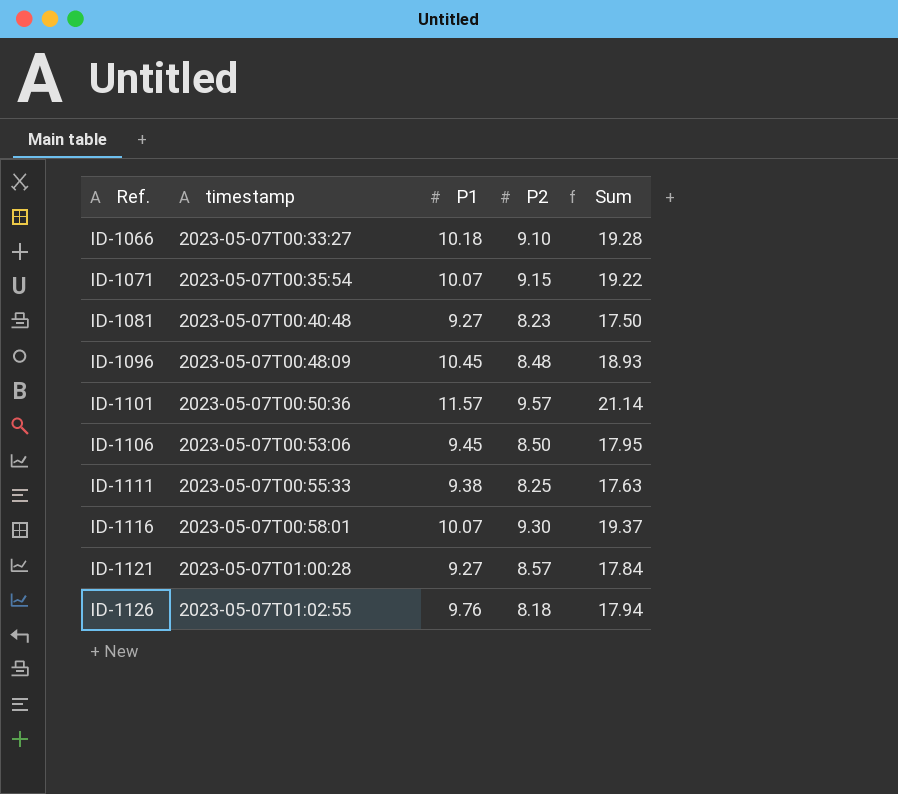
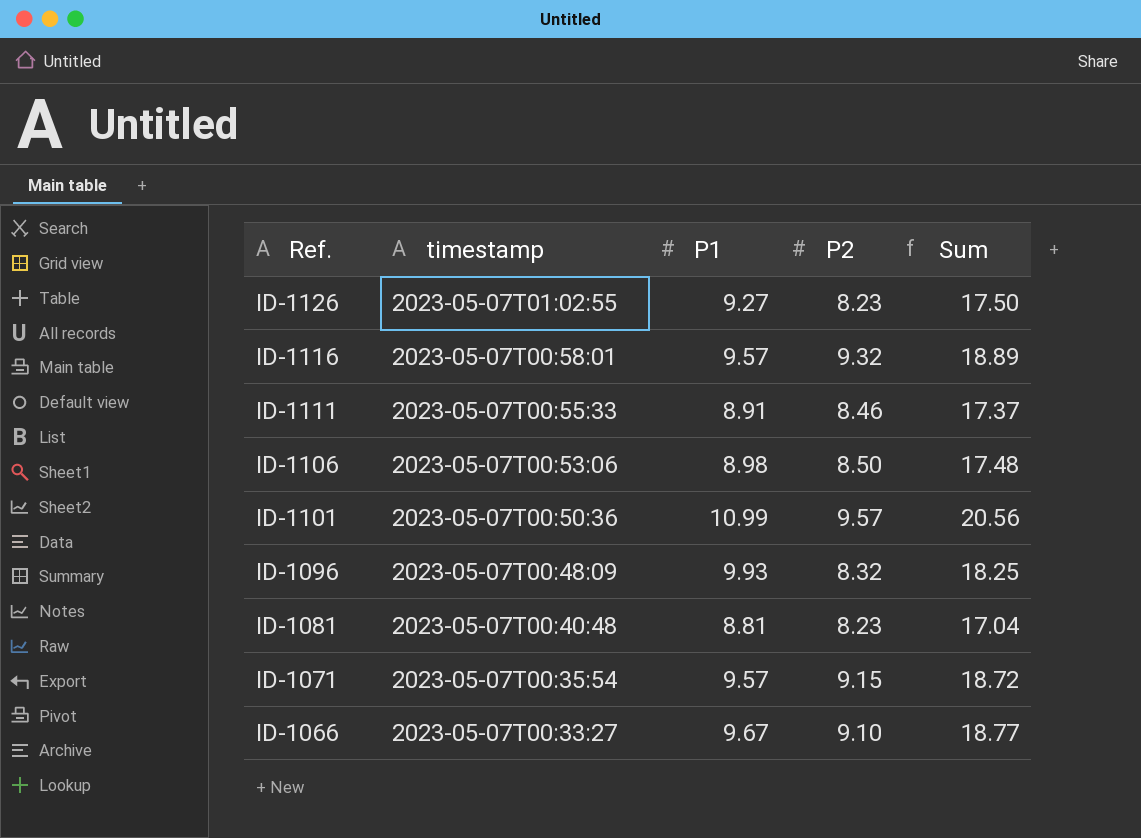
row order: Ref. ascending -> Ref. descending
row ID-1121: 2023-05-07T01:00:28 | 9.27 | 8.57 | 17.84 -> none
ID-1126 | P1: 9.76 -> 9.27
ID-1126 | P2: 8.18 -> 8.23
ID-1126 | Sum: 17.94 -> 17.50
ID-1116 | P1: 10.07 -> 9.57
ID-1116 | P2: 9.30 -> 9.32
ID-1116 | Sum: 19.37 -> 18.89
ID-1111 | P1: 9.38 -> 8.91
ID-1111 | P2: 8.25 -> 8.46
ID-1111 | Sum: 17.63 -> 17.37
ID-1106 | P1: 9.45 -> 8.98
ID-1106 | Sum: 17.95 -> 17.48
ID-1101 | P1: 11.57 -> 10.99
ID-1101 | Sum: 21.14 -> 20.56
ID-1096 | P1: 10.45 -> 9.93
ID-1096 | P2: 8.48 -> 8.32
ID-1096 | Sum: 18.93 -> 18.25
ID-1081 | P1: 9.27 -> 8.81
ID-1081 | Sum: 17.50 -> 17.04
ID-1071 | P1: 10.07 -> 9.57
ID-1071 | Sum: 19.22 -> 18.72
ID-1066 | P1: 10.18 -> 9.67
ID-1066 | Sum: 19.28 -> 18.77

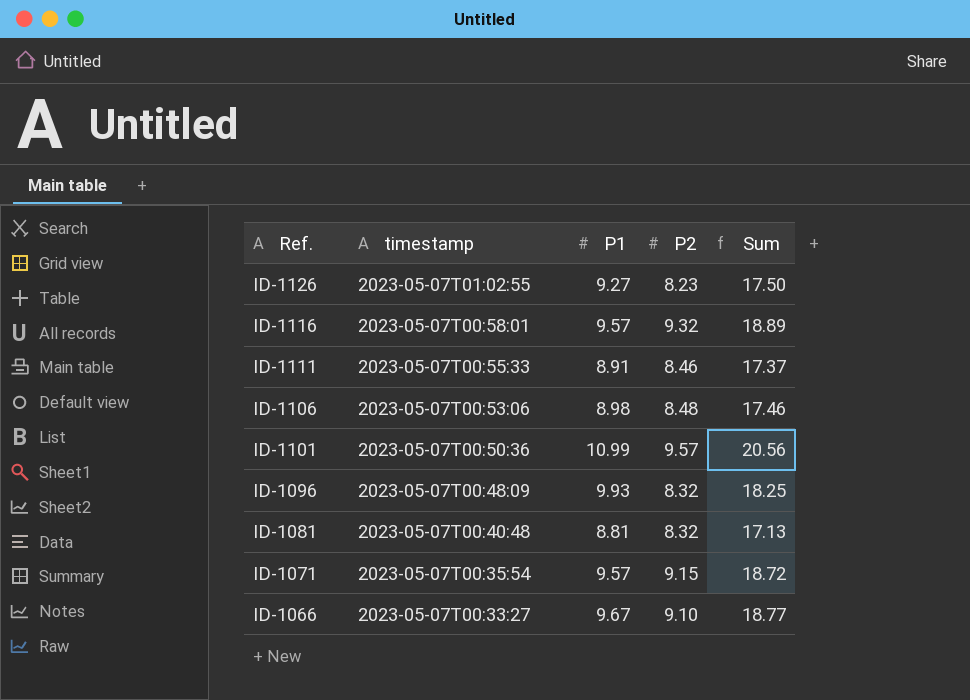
ID-1106 | P2: 8.50 -> 8.48
ID-1106 | Sum: 17.48 -> 17.46
ID-1081 | P2: 8.23 -> 8.32
ID-1081 | Sum: 17.04 -> 17.13

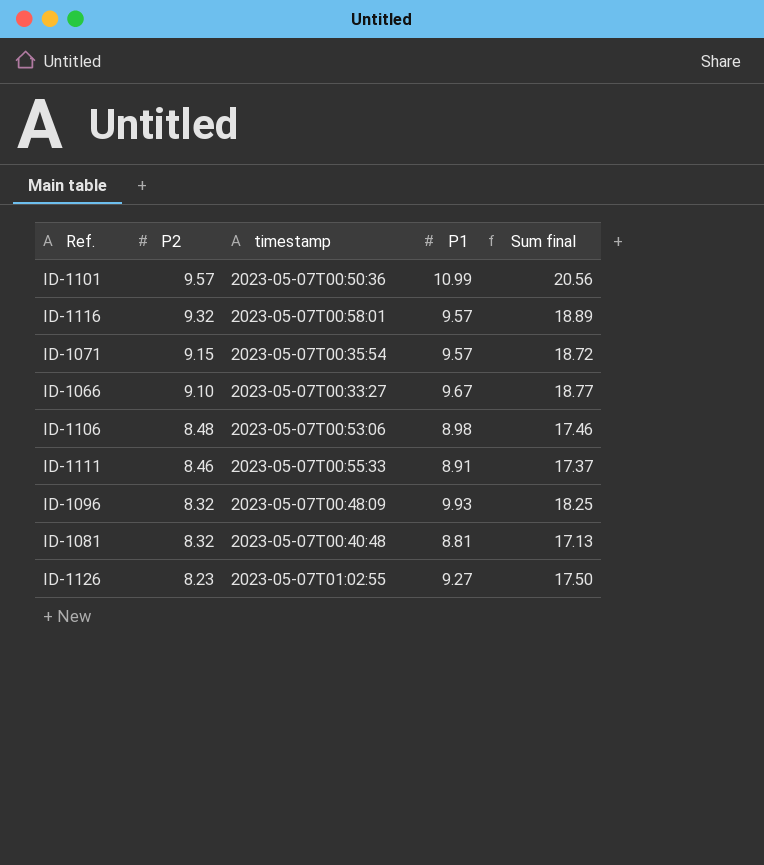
row order: Ref. descending -> P2 descending
column P2 | position: 4 -> 2
column name: Sum -> Sum final

